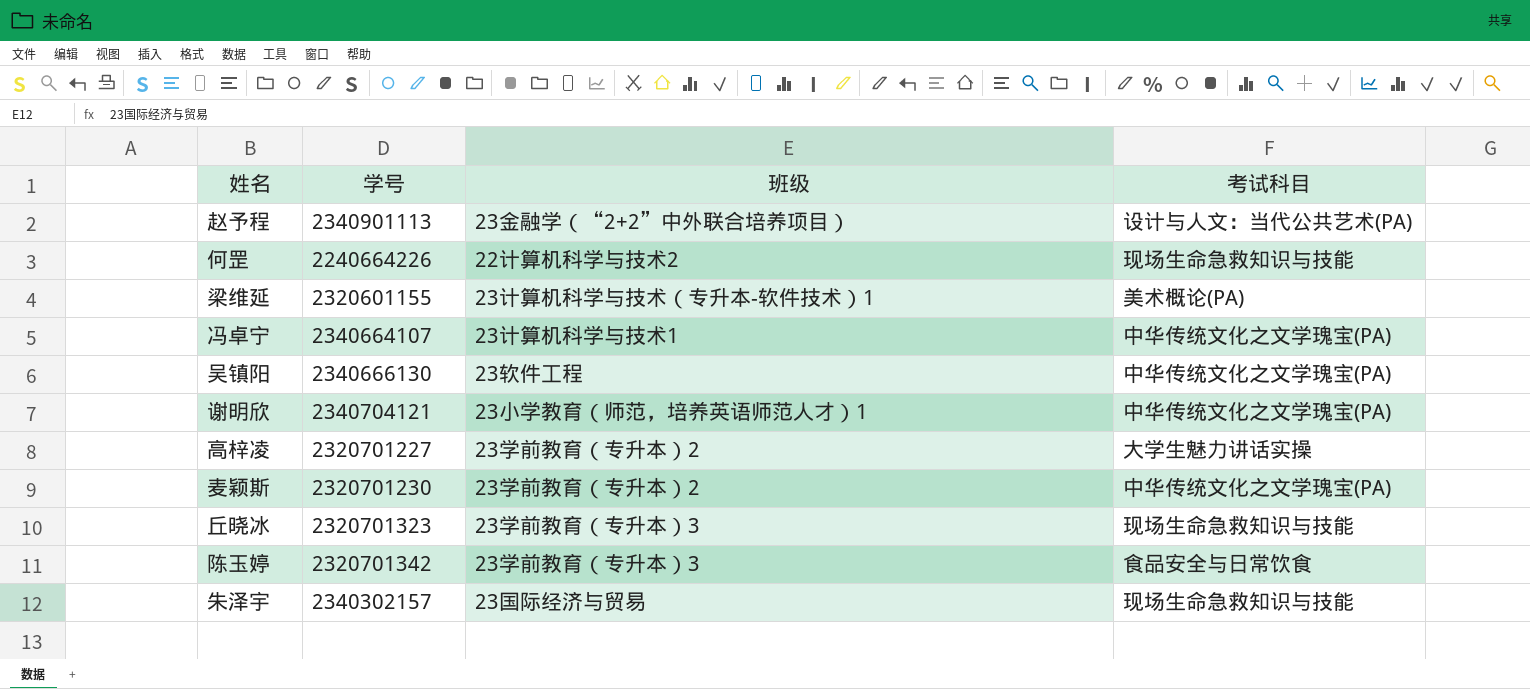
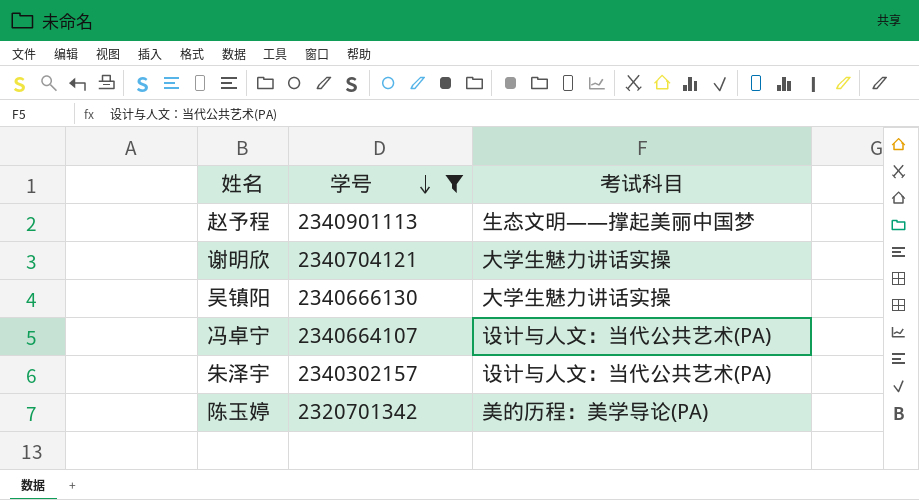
filter: none -> 学号 >= 2320701342
row order: none -> 学号 descending
column 班级 | position: 3 -> none
赵予程 | 考试科目: 设计与人文：当代公共艺术(PA) -> 生态文明——撑起美丽中国梦
谢明欣 | 考试科目: 中华传统文化之文学瑰宝(PA) -> 大学生魅力讲话实操
吴镇阳 | 考试科目: 中华传统文化之文学瑰宝(PA) -> 大学生魅力讲话实操
冯卓宁 | 考试科目: 中华传统文化之文学瑰宝(PA) -> 设计与人文：当代公共艺术(PA)
朱泽宇 | 考试科目: 现场生命急救知识与技能 -> 设计与人文：当代公共艺术(PA)
陈玉婷 | 考试科目: 食品安全与日常饮食 -> 美的历程：美学导论(PA)

